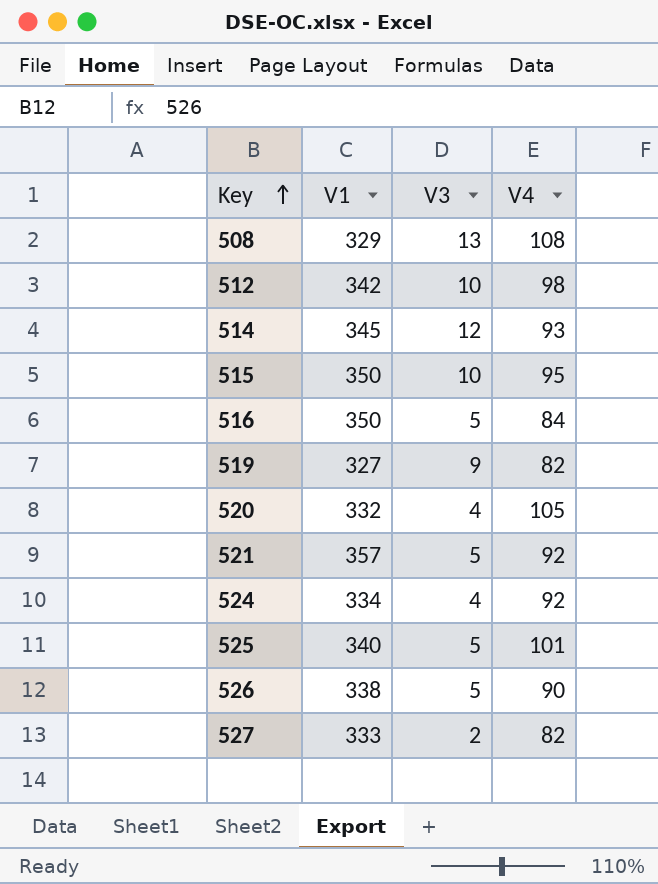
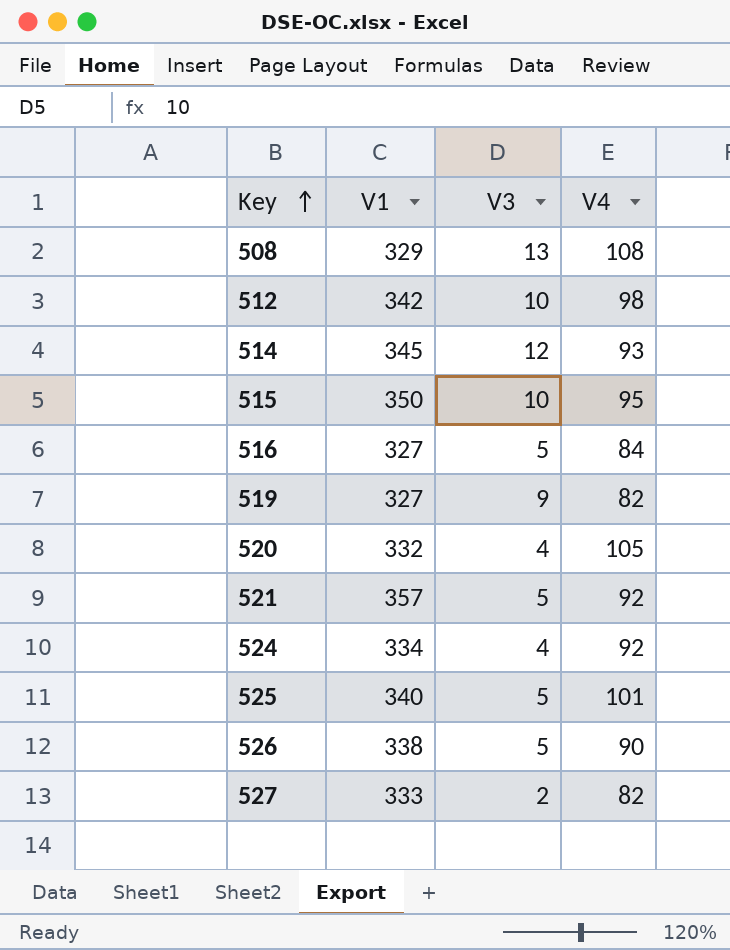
516 | V1: 350 -> 327

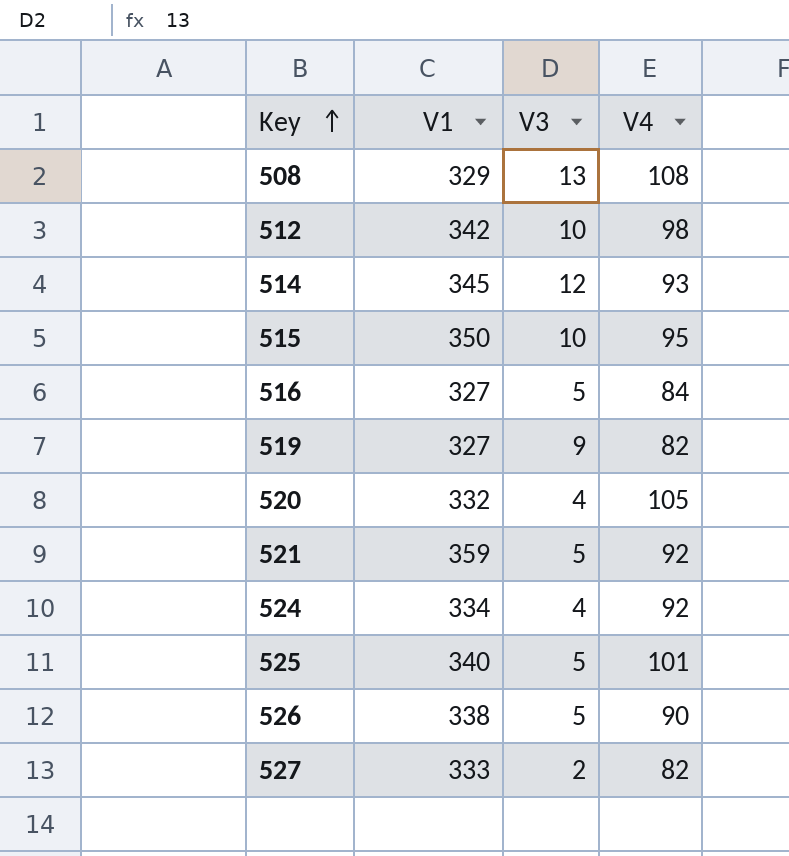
521 | V1: 357 -> 359

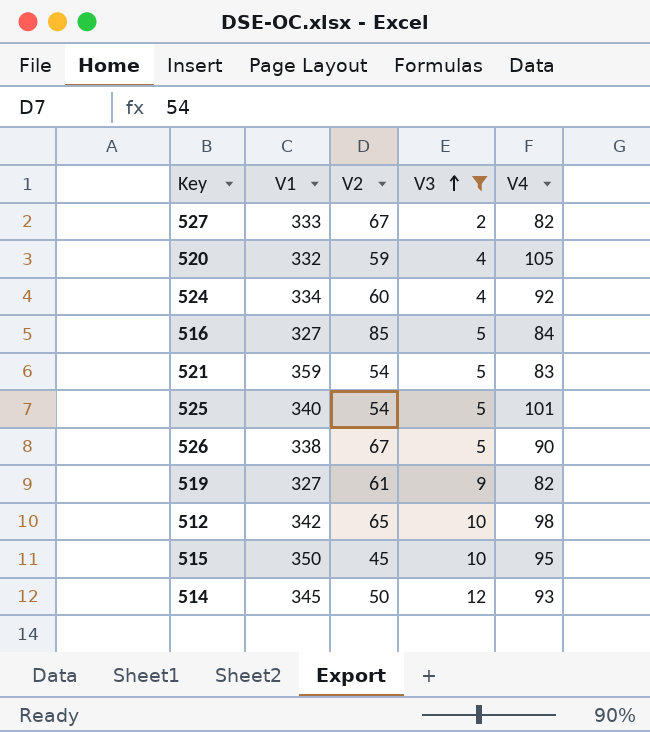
filter: none -> V3 != 13
row order: Key ascending -> V3 ascending
column V2 | position: none -> 3
521 | V4: 92 -> 83

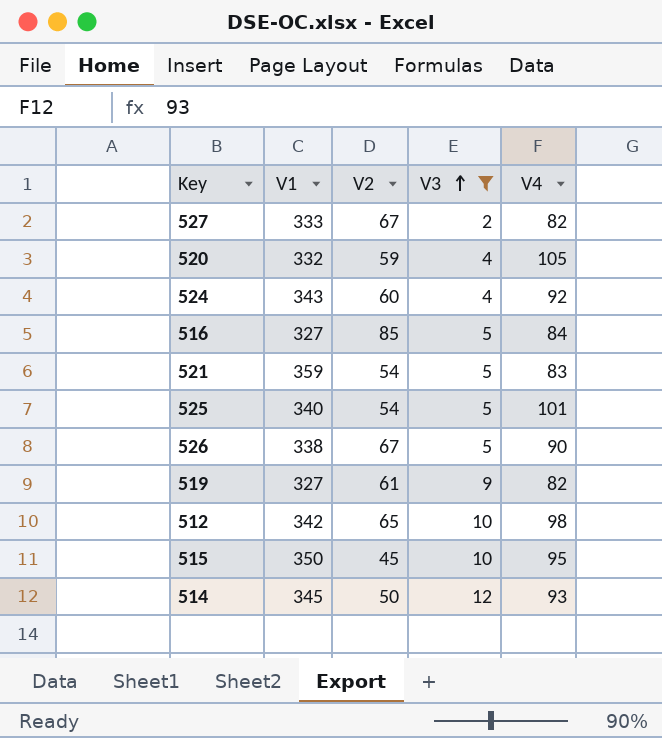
524 | V1: 334 -> 343

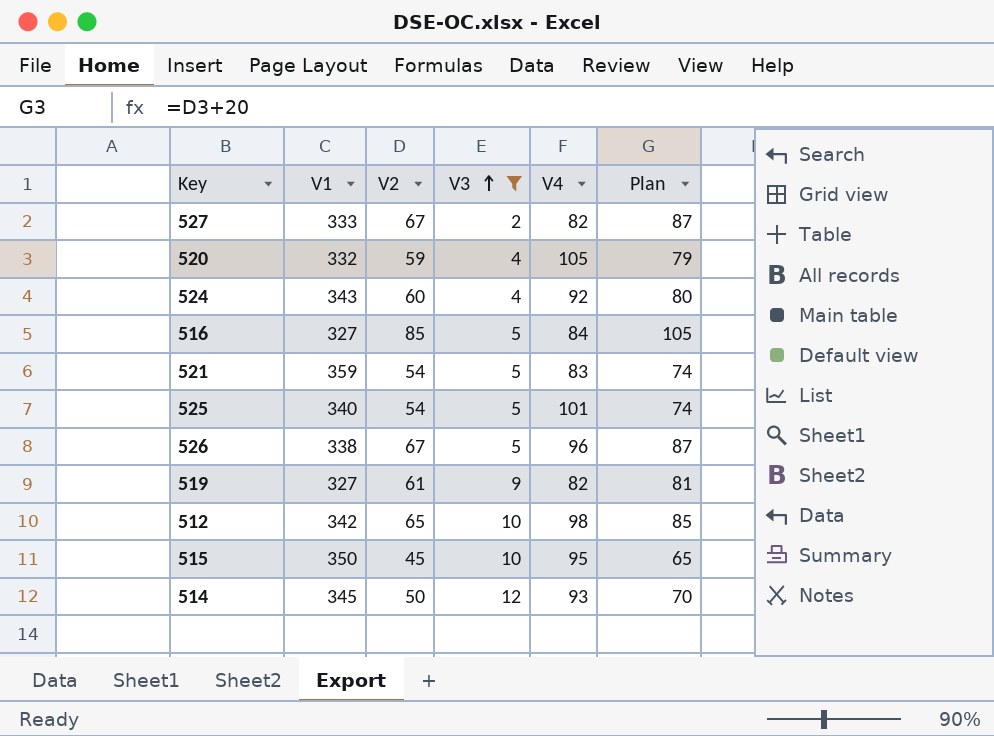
column Plan | formula: none -> [V2] + 20
526 | V4: 90 -> 96

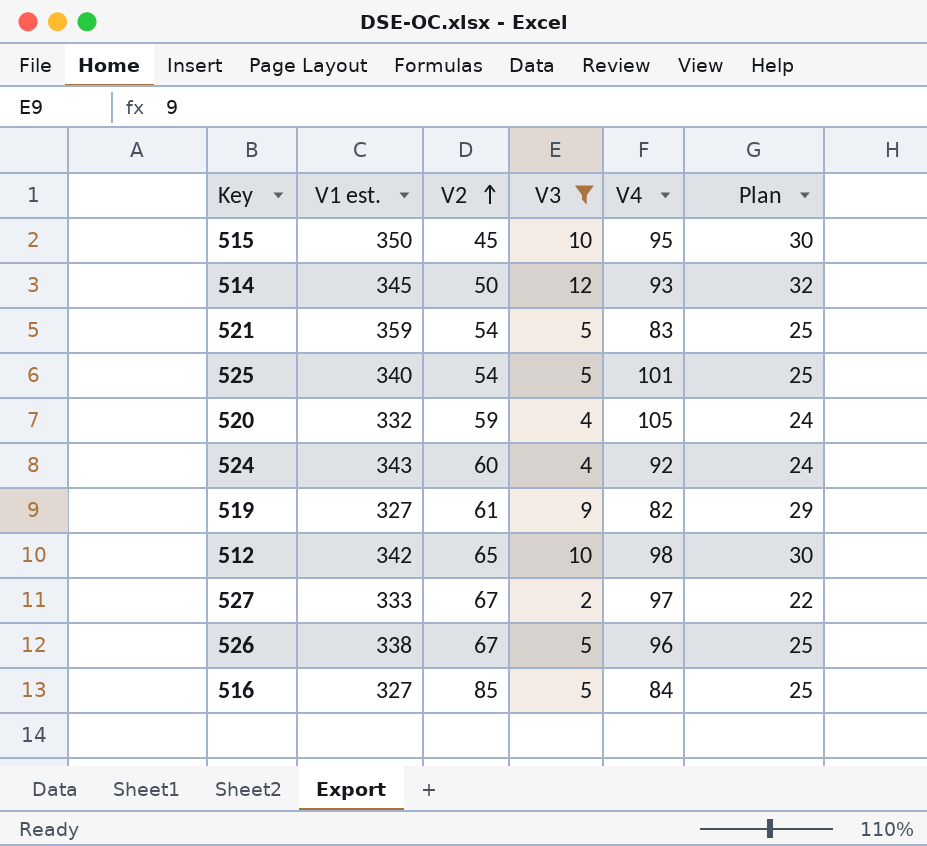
row order: V3 ascending -> V2 ascending
column name: V1 -> V1 est.
column Plan | formula: [V2] + 20 -> [V3] + 20
527 | V4: 82 -> 97

